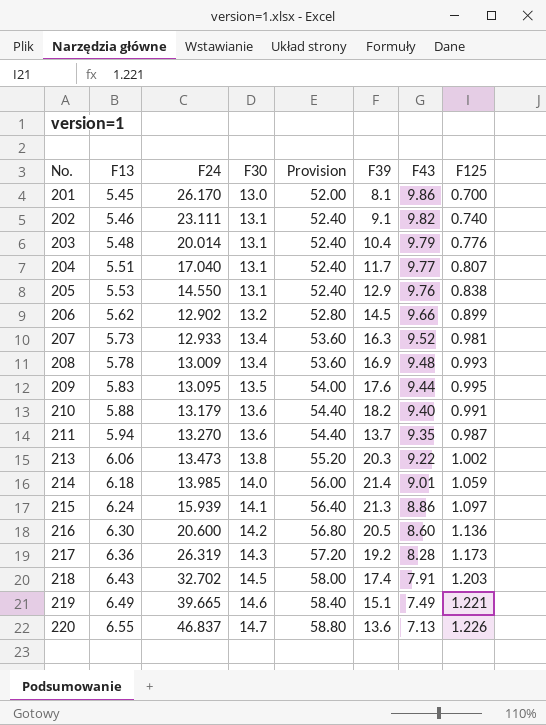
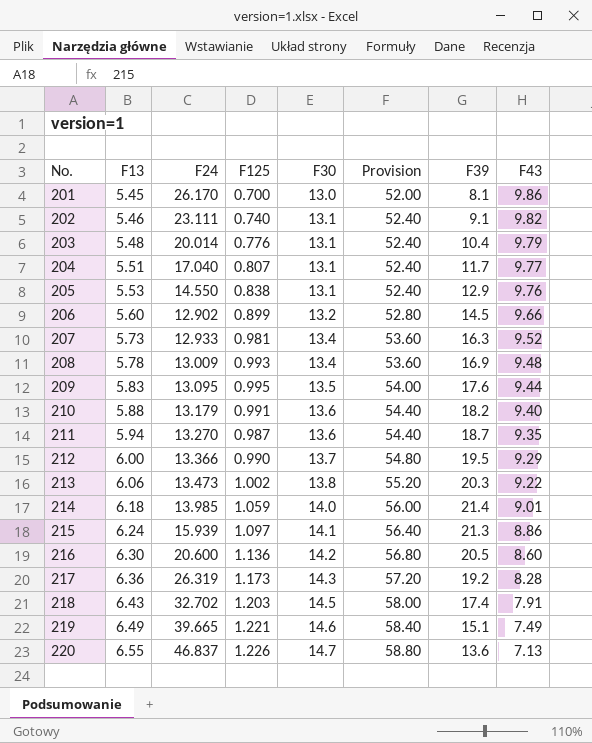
column F125 | position: 8 -> 4
206 | F13: 5.62 -> 5.60
211 | F39: 13.7 -> 18.7
row 212: none -> 6.00 | 13.366 | 0.990 | 13.7 | 54.80 | 19.5 | 9.29

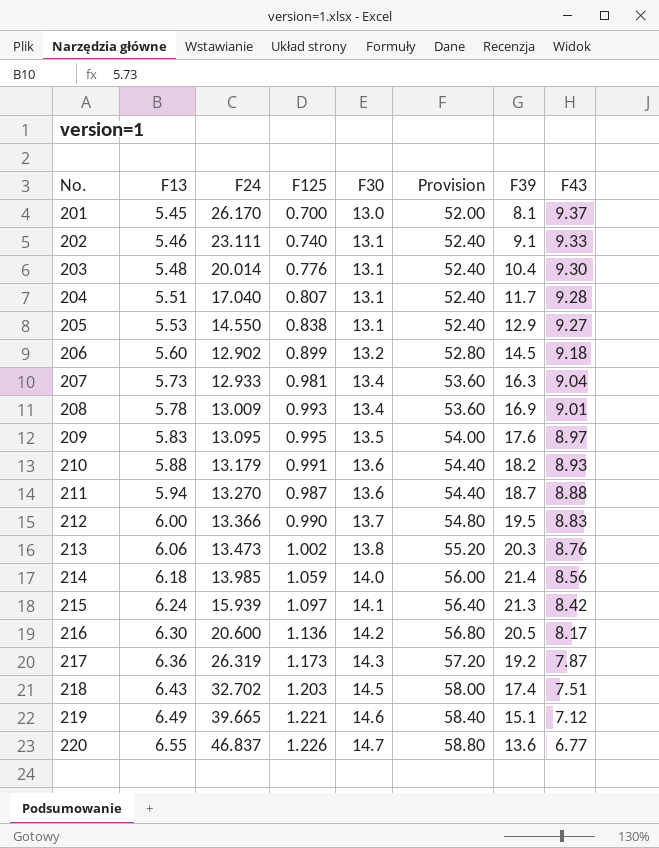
201 | F43: 9.86 -> 9.37
202 | F43: 9.82 -> 9.33
203 | F43: 9.79 -> 9.30
204 | F43: 9.77 -> 9.28
205 | F43: 9.76 -> 9.27
206 | F43: 9.66 -> 9.18
207 | F43: 9.52 -> 9.04
208 | F43: 9.48 -> 9.01
209 | F43: 9.44 -> 8.97
210 | F43: 9.40 -> 8.93
211 | F43: 9.35 -> 8.88
212 | F43: 9.29 -> 8.83
213 | F43: 9.22 -> 8.76
214 | F43: 9.01 -> 8.56
215 | F43: 8.86 -> 8.42
216 | F43: 8.60 -> 8.17
217 | F43: 8.28 -> 7.87
218 | F43: 7.91 -> 7.51
219 | F43: 7.49 -> 7.12
220 | F43: 7.13 -> 6.77

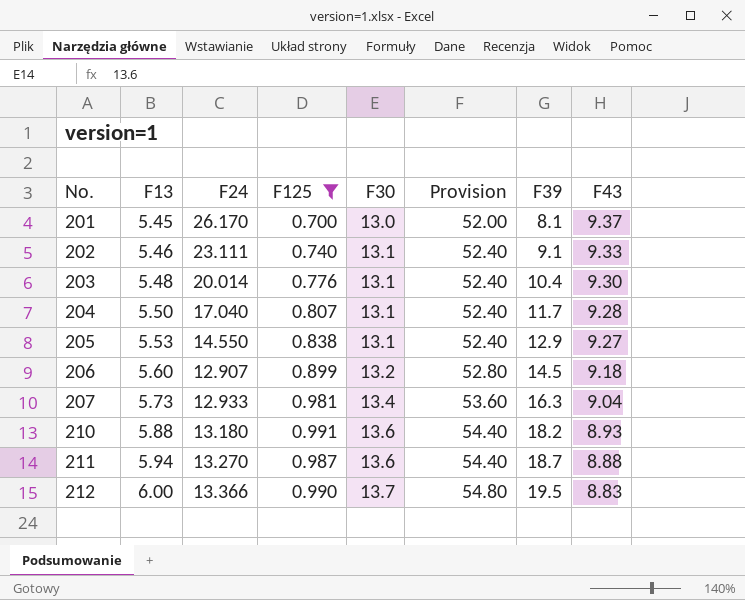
filter: none -> F125 <= 0.991
204 | F13: 5.51 -> 5.50
206 | F24: 12.902 -> 12.907
210 | F24: 13.179 -> 13.180

